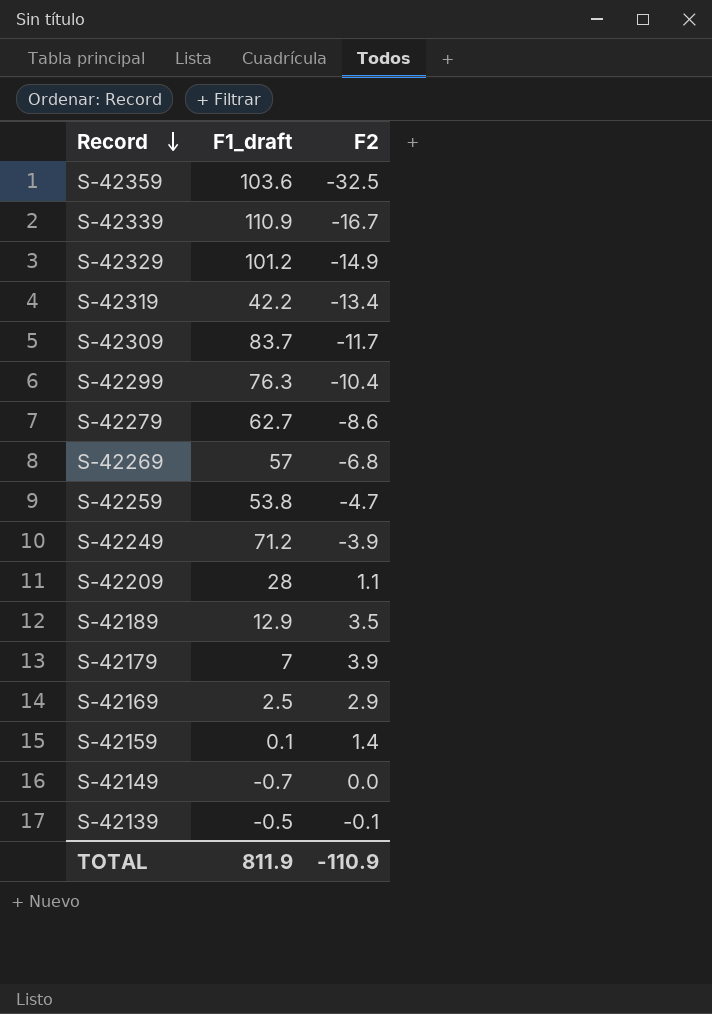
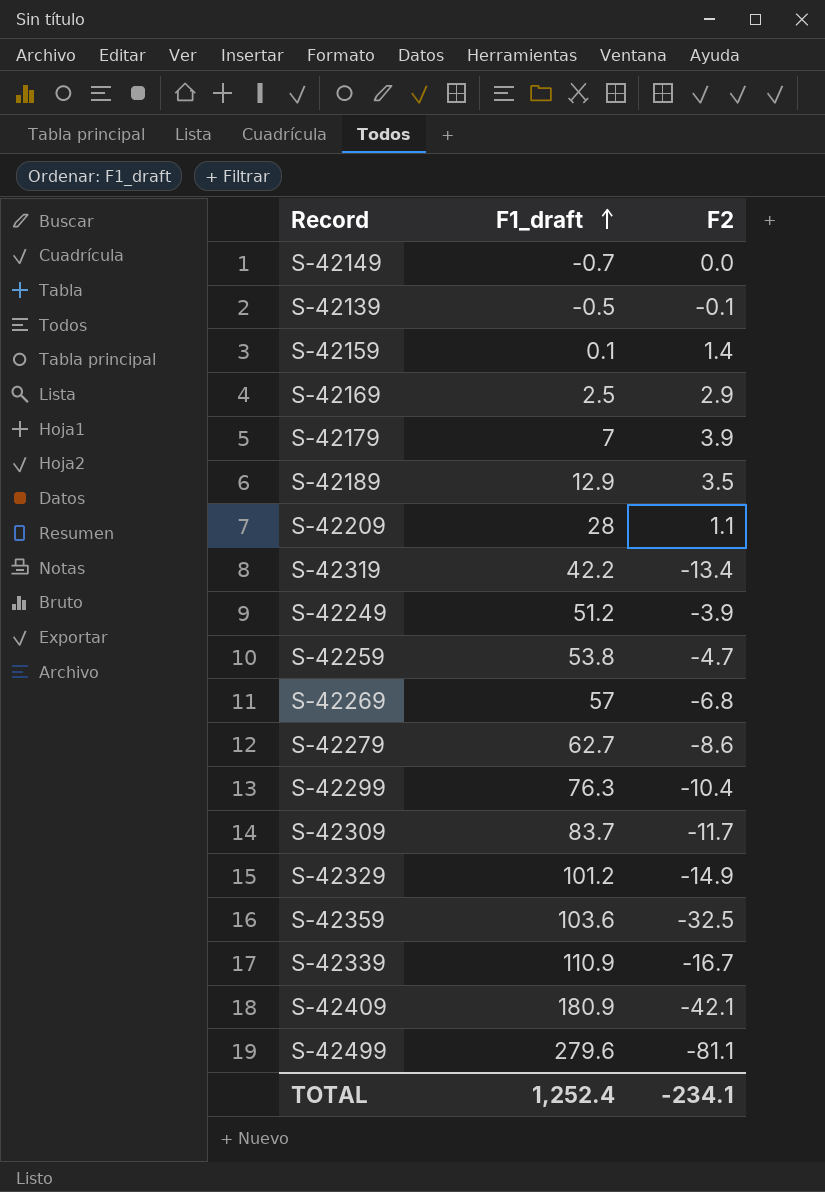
row order: Record descending -> F1_draft ascending
S-42249 | F1_draft: 71.2 -> 51.2
row S-42409: none -> 180.9 | -42.1
row S-42499: none -> 279.6 | -81.1
TOTAL | F1_draft: 811.9 -> 1,252.4
TOTAL | F2: -110.9 -> -234.1

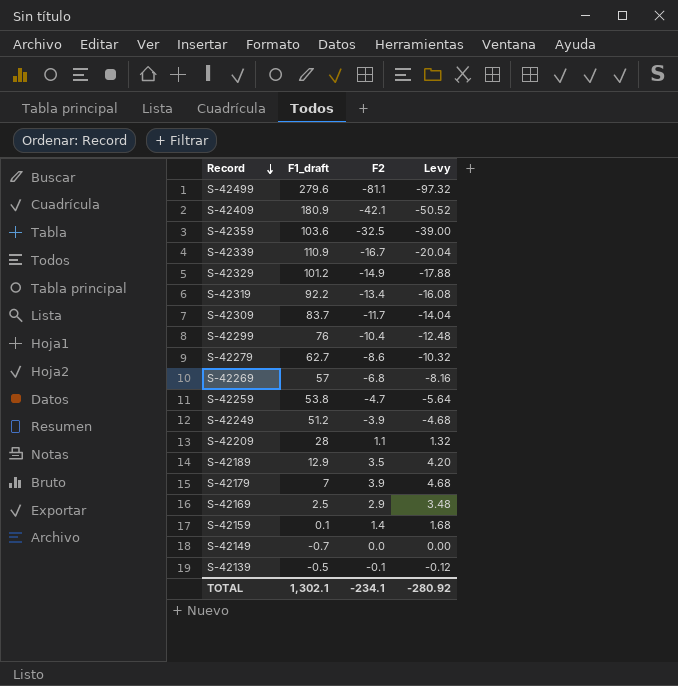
row order: F1_draft ascending -> Record descending
column Levy | formula: none -> [F2] * 1.2
S-42319 | F1_draft: 42.2 -> 92.2
S-42299 | F1_draft: 76.3 -> 76
TOTAL | F1_draft: 1,252.4 -> 1,302.1

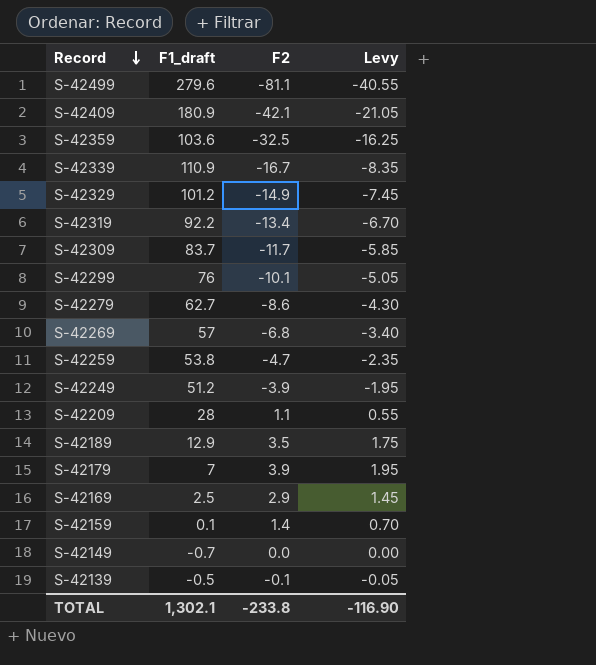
column Levy | formula: [F2] * 1.2 -> [F2] * 0.5
S-42299 | F2: -10.4 -> -10.1
TOTAL | F2: -234.1 -> -233.8
TOTAL | Levy: -280.92 -> -116.90

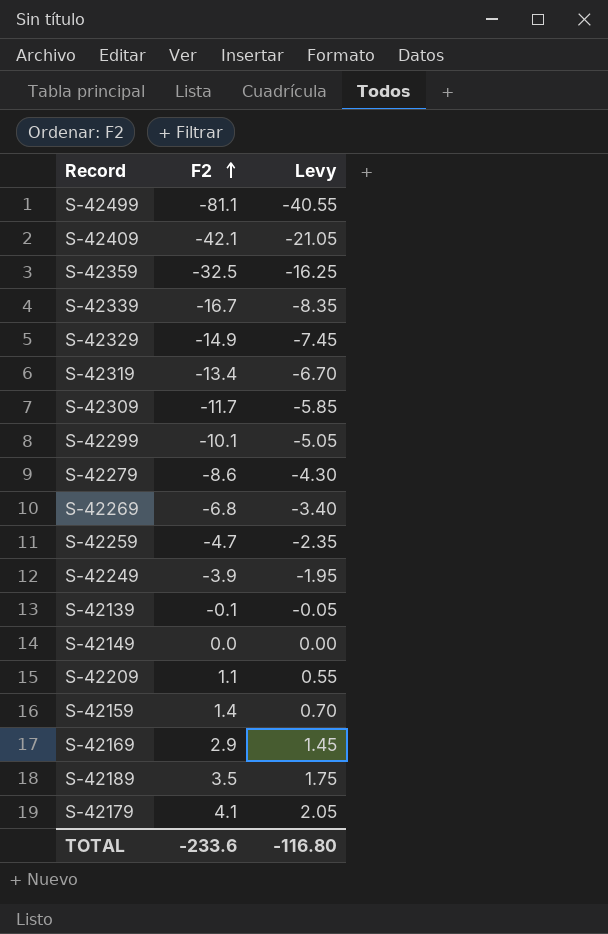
row order: Record descending -> F2 ascending
column F1_draft | position: 2 -> none
S-42179 | F2: 3.9 -> 4.1
S-42179 | Levy: 1.95 -> 2.05
TOTAL | F2: -233.8 -> -233.6
TOTAL | Levy: -116.90 -> -116.80

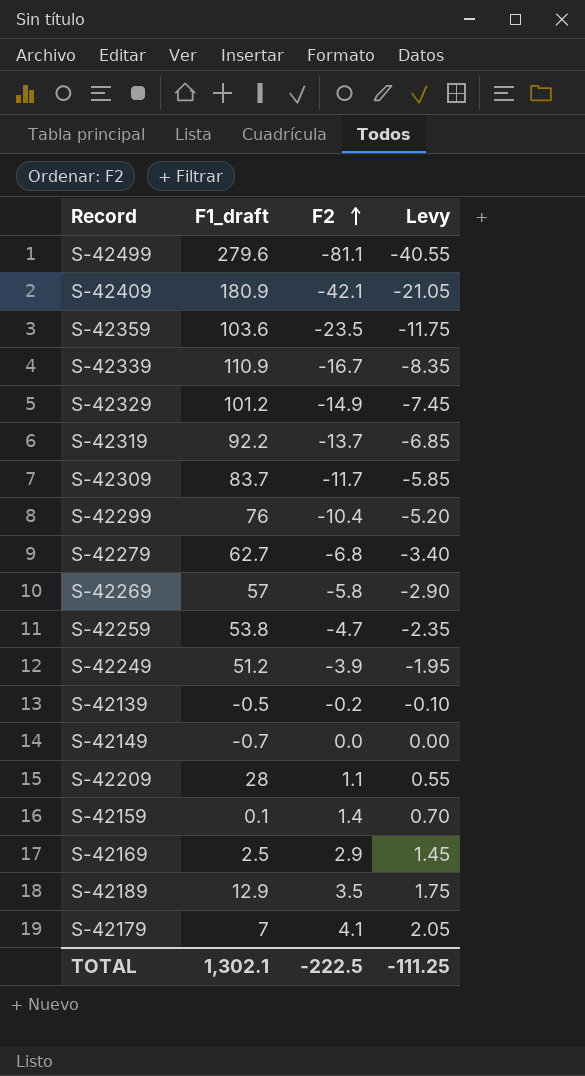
column F1_draft | position: none -> 2
S-42359 | F2: -32.5 -> -23.5
S-42359 | Levy: -16.25 -> -11.75
S-42319 | F2: -13.4 -> -13.7
S-42319 | Levy: -6.70 -> -6.85
S-42299 | F2: -10.1 -> -10.4
S-42299 | Levy: -5.05 -> -5.20
S-42279 | F2: -8.6 -> -6.8
S-42279 | Levy: -4.30 -> -3.40
S-42269 | F2: -6.8 -> -5.8
S-42269 | Levy: -3.40 -> -2.90
S-42139 | F2: -0.1 -> -0.2
S-42139 | Levy: -0.05 -> -0.10
TOTAL | F2: -233.6 -> -222.5
TOTAL | Levy: -116.80 -> -111.25

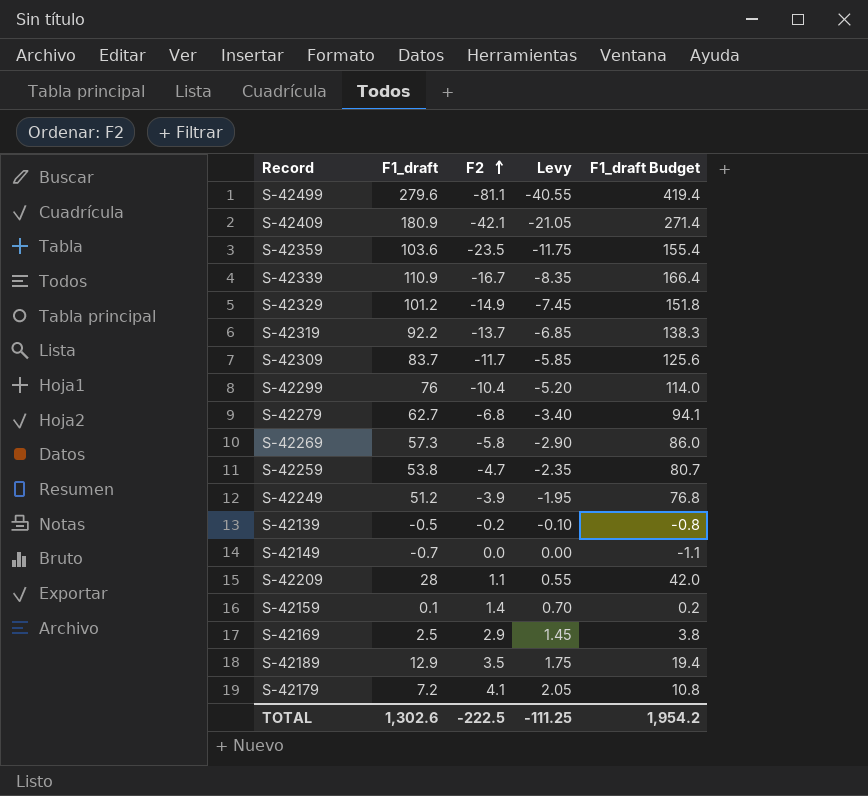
column F1_draft Budget | formula: none -> [F1_draft] * 1.5
S-42269 | F1_draft: 57 -> 57.3
S-42179 | F1_draft: 7 -> 7.2
TOTAL | F1_draft: 1,302.1 -> 1,302.6

